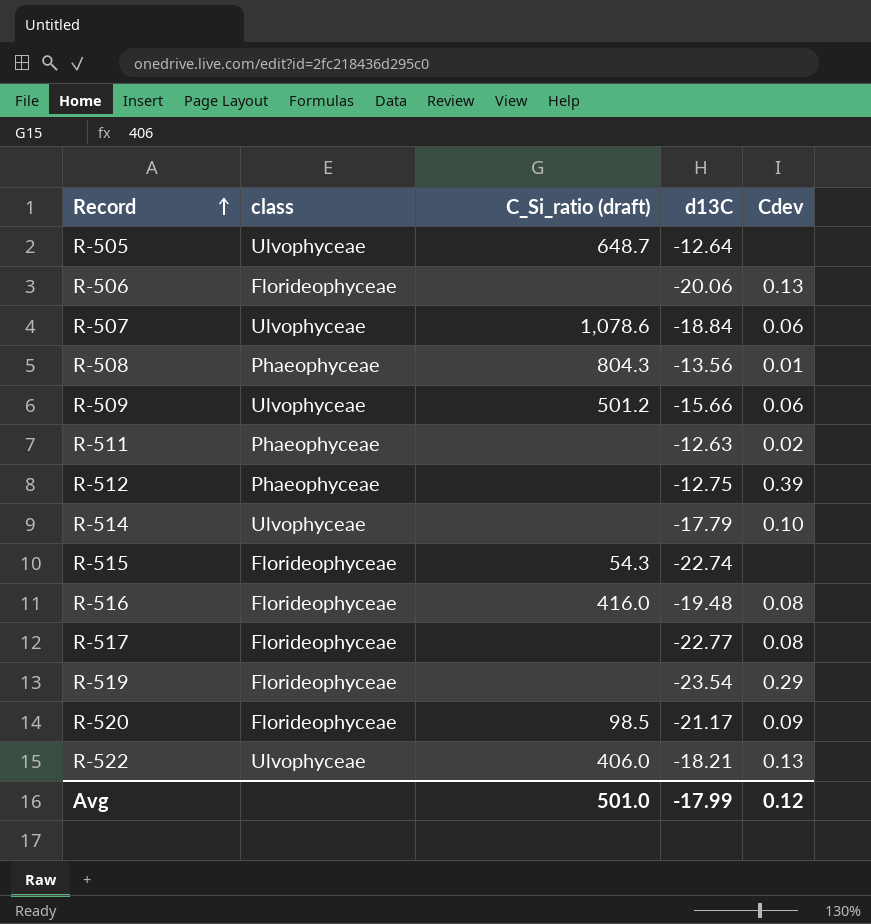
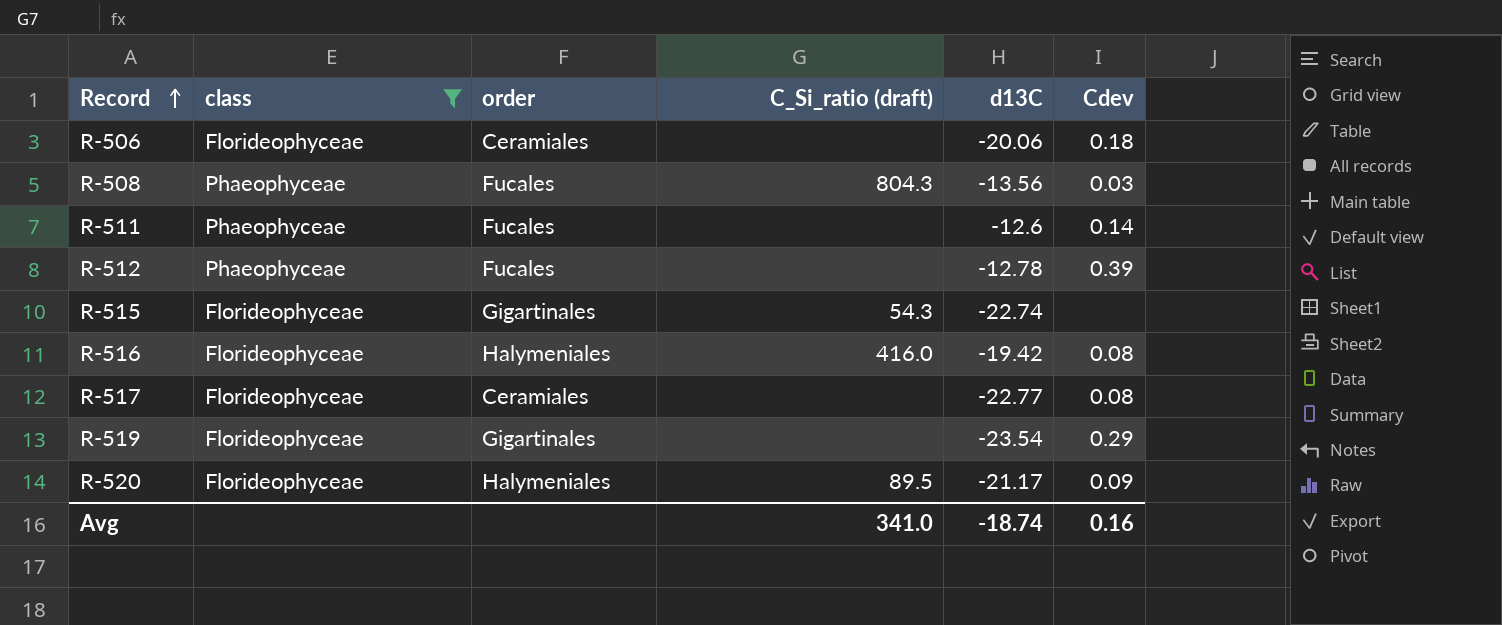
filter: none -> class != Ulvophyceae
column order | position: none -> 3
R-506 | Cdev: 0.13 -> 0.18
R-508 | Cdev: 0.01 -> 0.03
R-511 | d13C: -12.63 -> -12.6
R-511 | Cdev: 0.02 -> 0.14
R-512 | d13C: -12.75 -> -12.78
R-516 | d13C: -19.48 -> -19.42
R-520 | C_Si_ratio (draft): 98.5 -> 89.5
Avg | C_Si_ratio (draft): 501.0 -> 341.0
Avg | d13C: -17.99 -> -18.74
Avg | Cdev: 0.12 -> 0.16

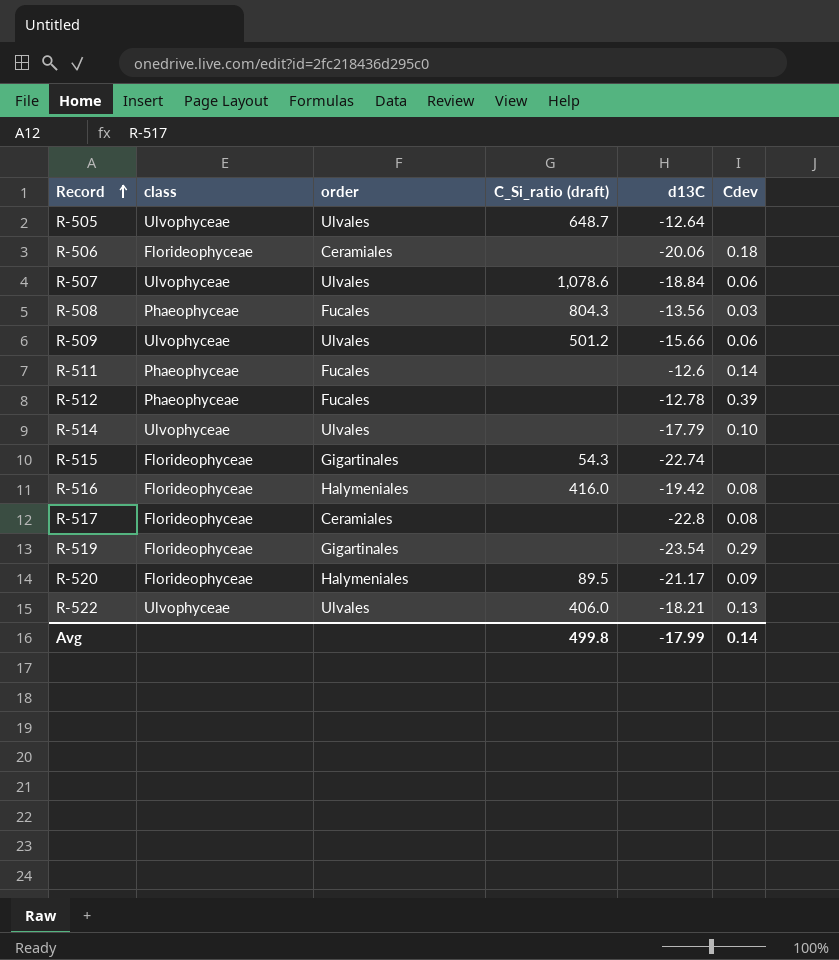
filter: class != Ulvophyceae -> none
R-517 | d13C: -22.77 -> -22.8
Avg | C_Si_ratio (draft): 341.0 -> 499.8
Avg | d13C: -18.74 -> -17.99
Avg | Cdev: 0.16 -> 0.14

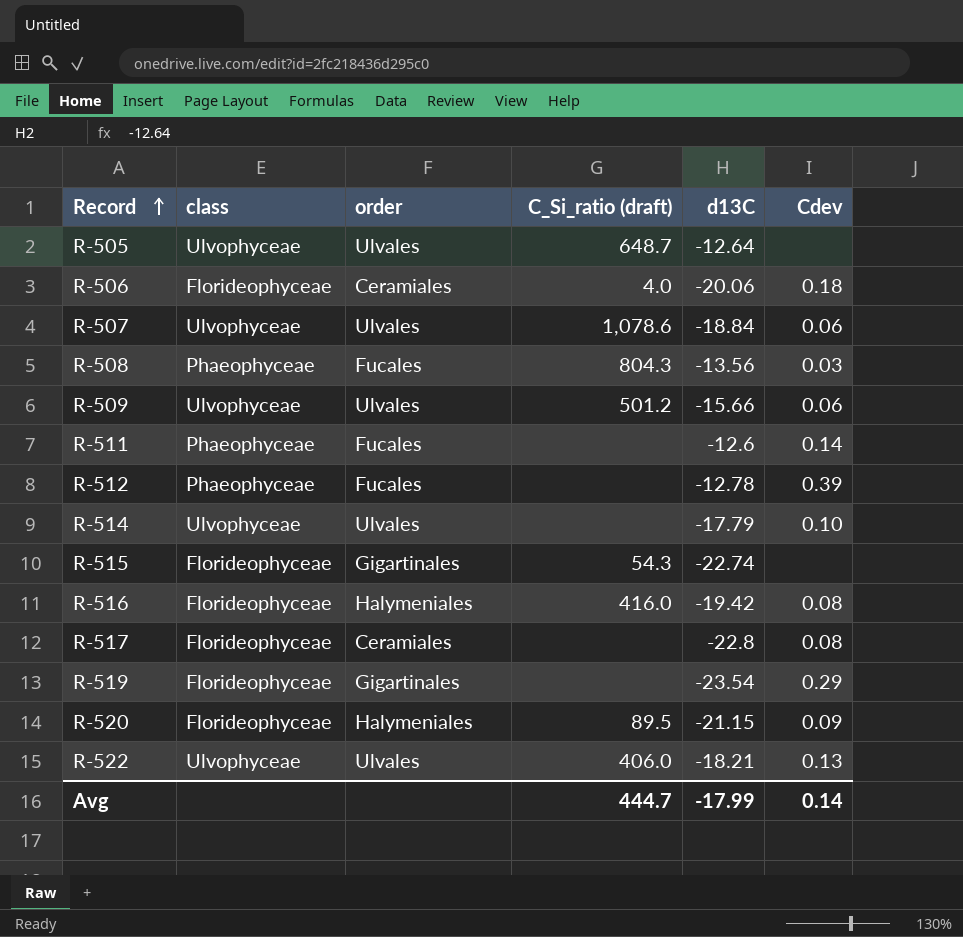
R-506 | C_Si_ratio (draft): none -> 4.0
R-520 | d13C: -21.17 -> -21.15
Avg | C_Si_ratio (draft): 499.8 -> 444.7

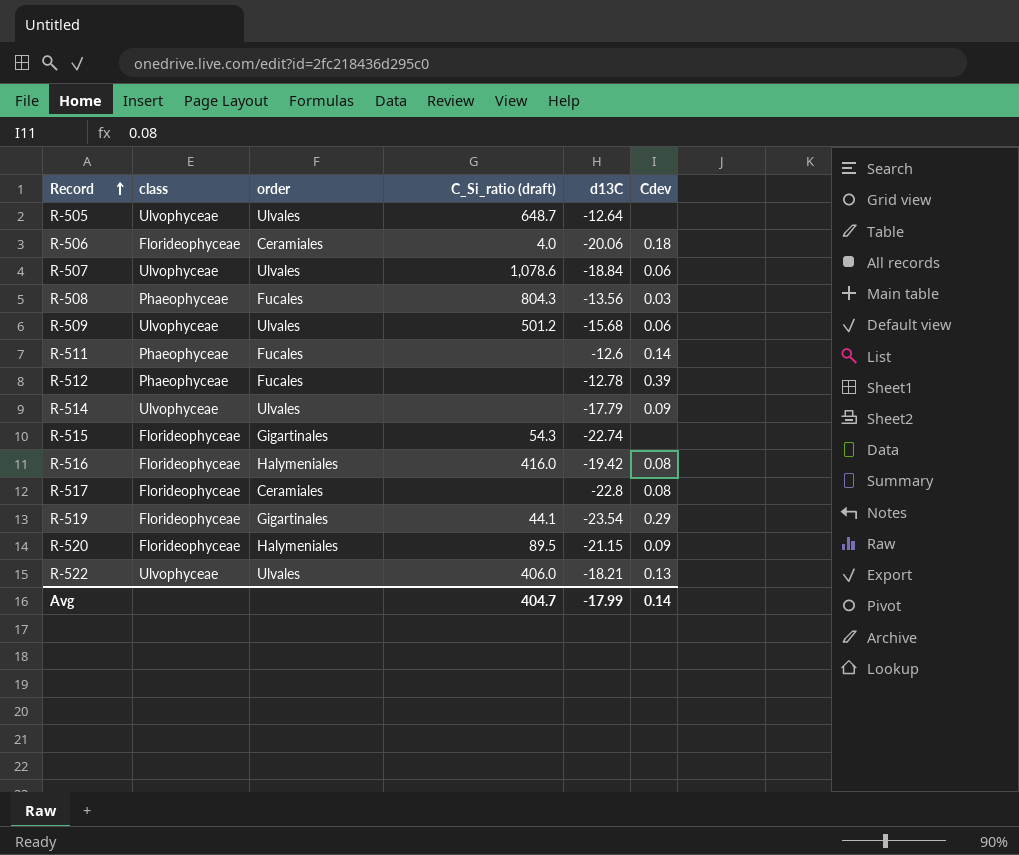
R-509 | d13C: -15.66 -> -15.68
R-514 | Cdev: 0.10 -> 0.09
R-519 | C_Si_ratio (draft): none -> 44.1
Avg | C_Si_ratio (draft): 444.7 -> 404.7

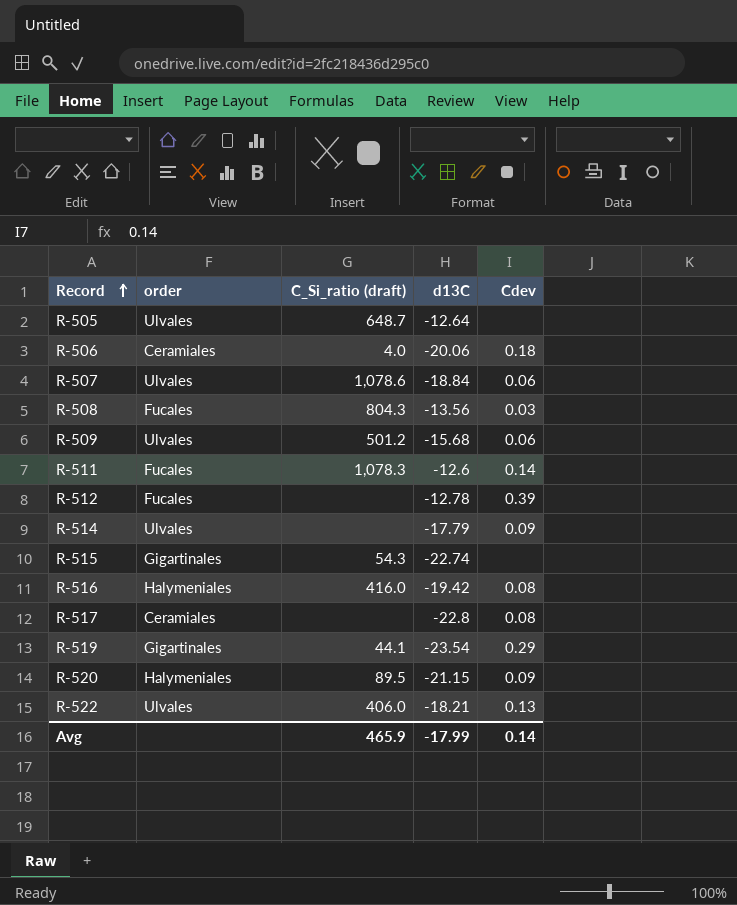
column class | position: 2 -> none
R-511 | C_Si_ratio (draft): none -> 1,078.3
Avg | C_Si_ratio (draft): 404.7 -> 465.9

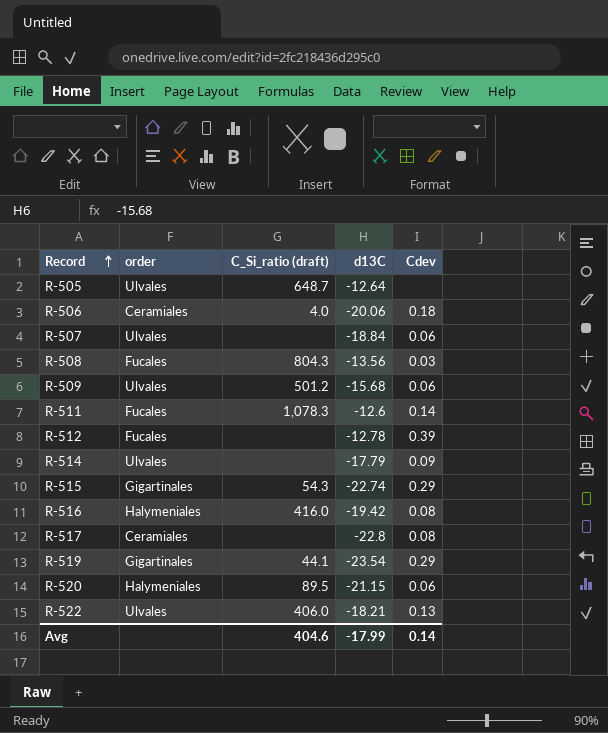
R-507 | C_Si_ratio (draft): 1,078.6 -> none
R-515 | Cdev: none -> 0.29
R-520 | Cdev: 0.09 -> 0.06
Avg | C_Si_ratio (draft): 465.9 -> 404.6

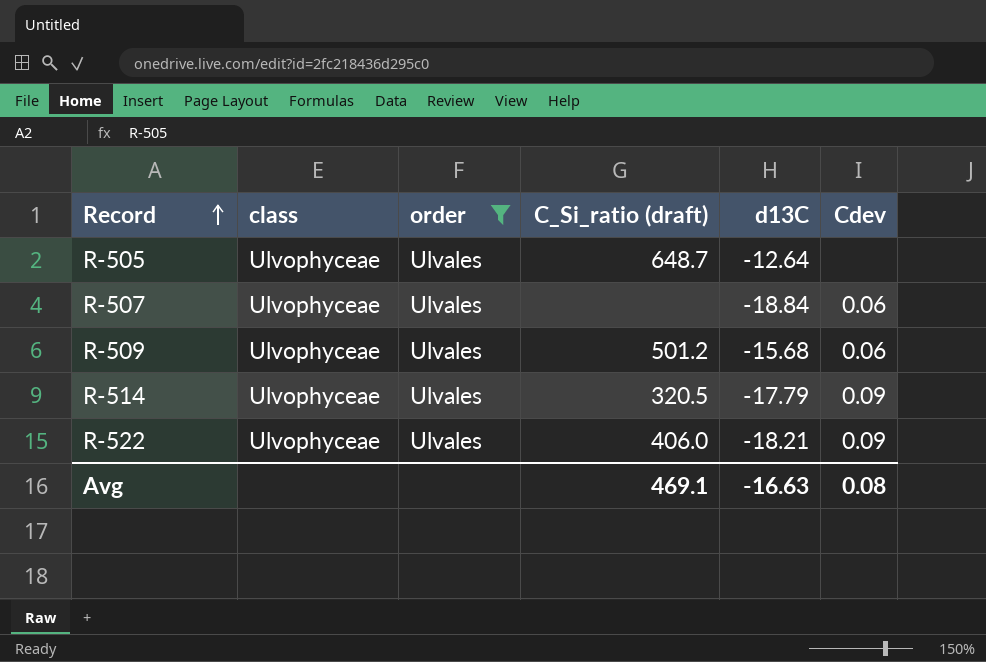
filter: none -> order = Ulvales
column class | position: none -> 2
R-514 | C_Si_ratio (draft): none -> 320.5
R-522 | Cdev: 0.13 -> 0.09
Avg | C_Si_ratio (draft): 404.6 -> 469.1
Avg | d13C: -17.99 -> -16.63
Avg | Cdev: 0.14 -> 0.08

